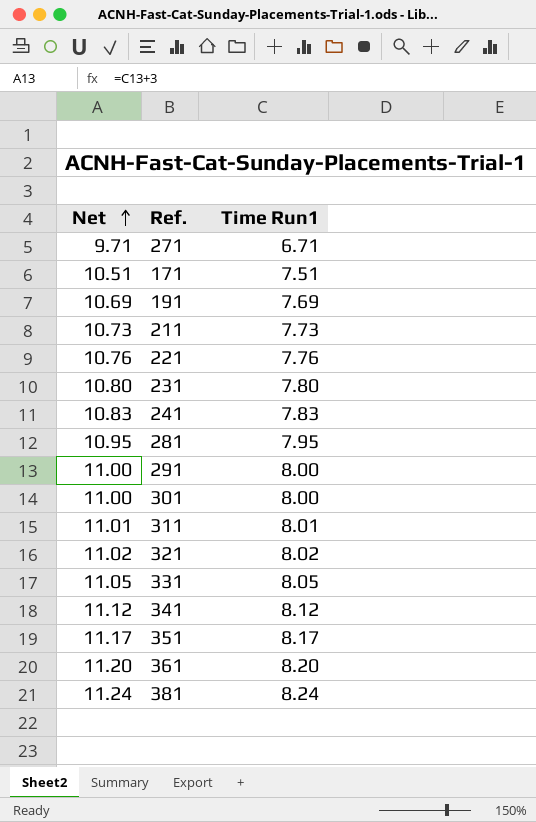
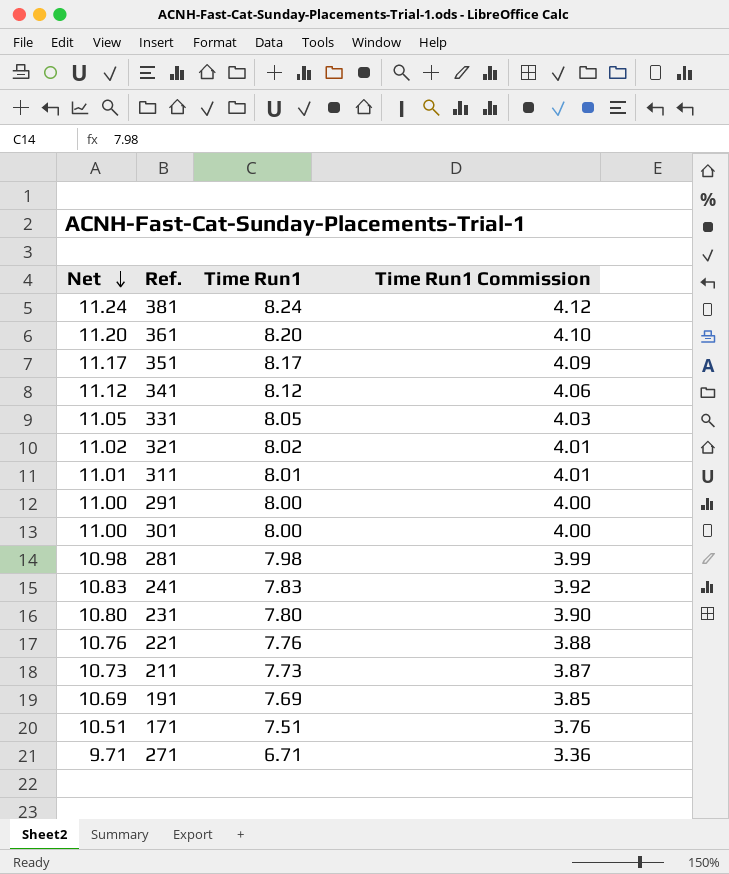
row order: Net ascending -> Net descending
column Time Run1 Commission | formula: none -> [Time Run1] * 0.5
281 | Net: 10.95 -> 10.98
281 | Time Run1: 7.95 -> 7.98

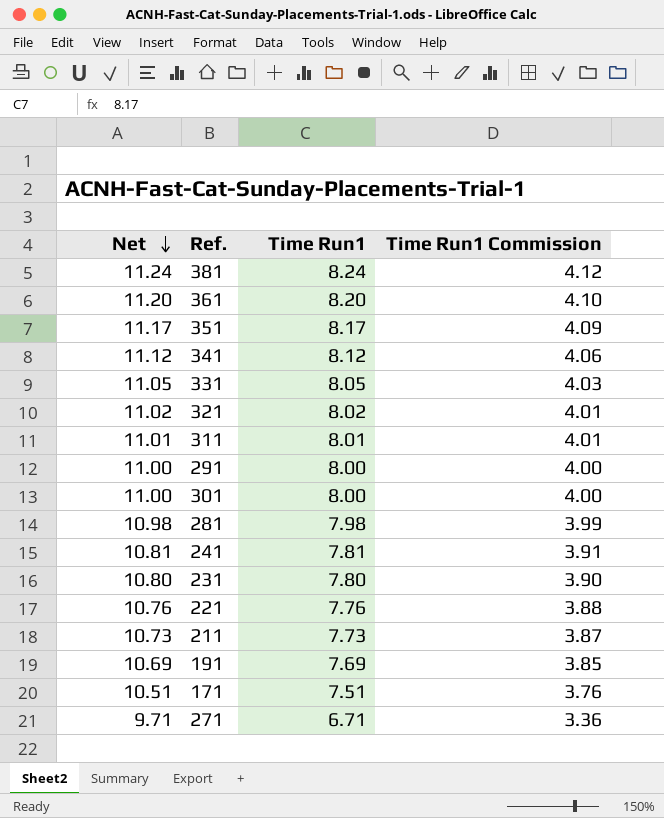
241 | Net: 10.83 -> 10.81
241 | Time Run1: 7.83 -> 7.81
241 | Time Run1 Commission: 3.92 -> 3.91

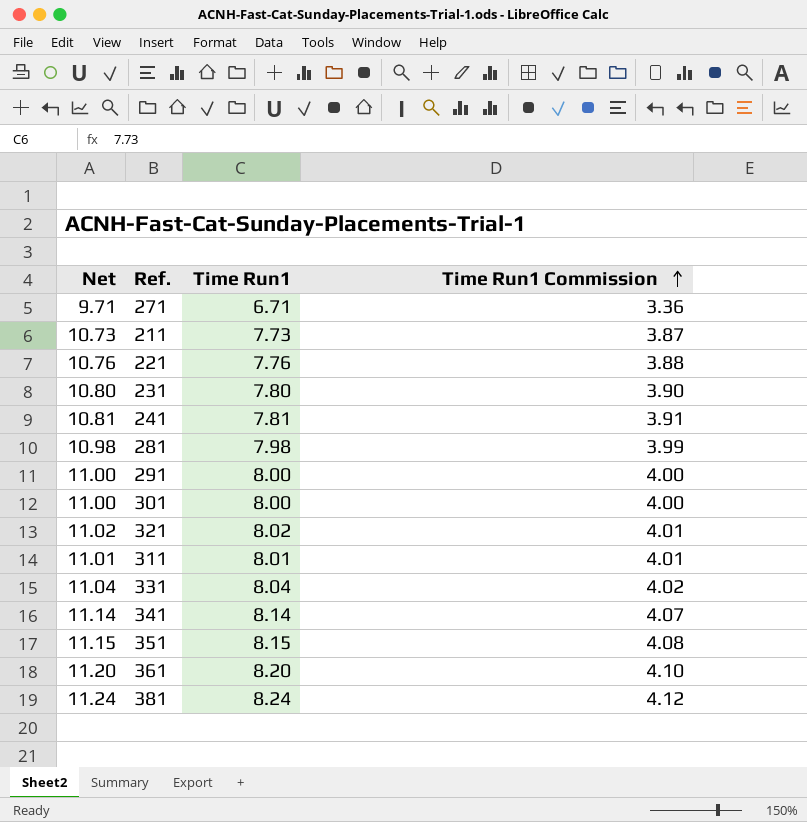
row order: Net descending -> Time Run1 Commission ascending
row 191: 10.69 | 7.69 | 3.85 -> none
row 171: 10.51 | 7.51 | 3.76 -> none
331 | Net: 11.05 -> 11.04
331 | Time Run1: 8.05 -> 8.04
331 | Time Run1 Commission: 4.03 -> 4.02
341 | Net: 11.12 -> 11.14
341 | Time Run1: 8.12 -> 8.14
341 | Time Run1 Commission: 4.06 -> 4.07
351 | Net: 11.17 -> 11.15
351 | Time Run1: 8.17 -> 8.15
351 | Time Run1 Commission: 4.09 -> 4.08

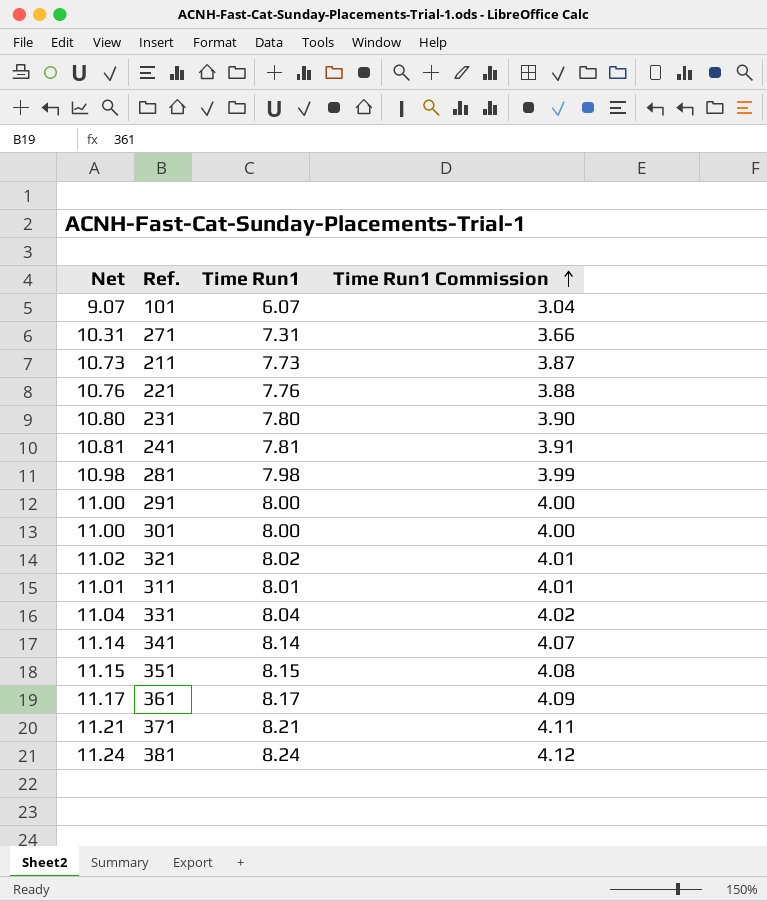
row 101: none -> 9.07 | 6.07 | 3.04
271 | Net: 9.71 -> 10.31
271 | Time Run1: 6.71 -> 7.31
271 | Time Run1 Commission: 3.36 -> 3.66
361 | Net: 11.20 -> 11.17
361 | Time Run1: 8.20 -> 8.17
361 | Time Run1 Commission: 4.10 -> 4.09
row 371: none -> 11.21 | 8.21 | 4.11

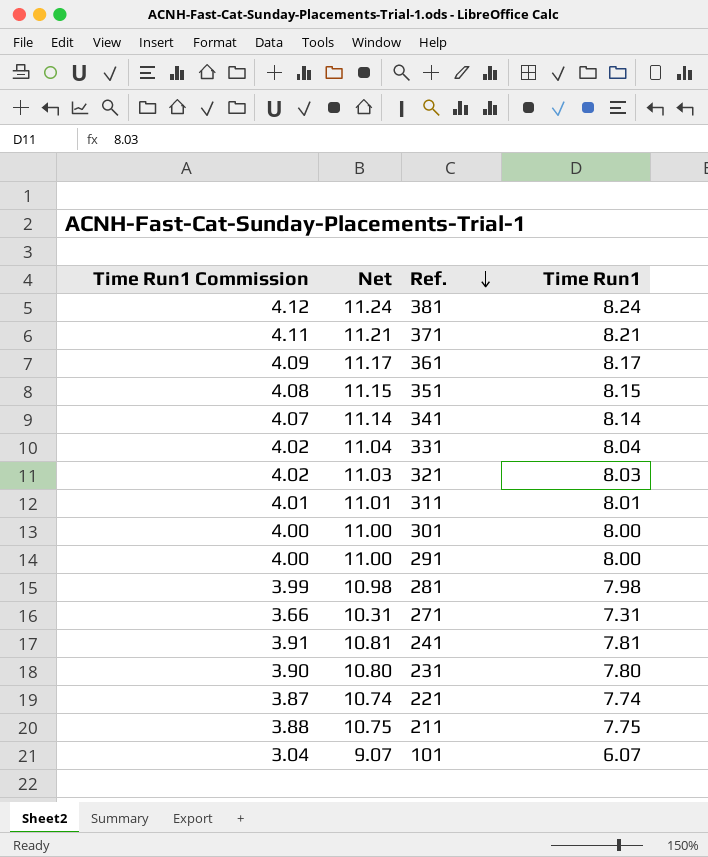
row order: Time Run1 Commission ascending -> Ref. descending
column Time Run1 Commission | position: 4 -> 1
321 | Time Run1 Commission: 4.01 -> 4.02
321 | Net: 11.02 -> 11.03
321 | Time Run1: 8.02 -> 8.03
221 | Time Run1 Commission: 3.88 -> 3.87
221 | Net: 10.76 -> 10.74
221 | Time Run1: 7.76 -> 7.74
211 | Time Run1 Commission: 3.87 -> 3.88
211 | Net: 10.73 -> 10.75
211 | Time Run1: 7.73 -> 7.75

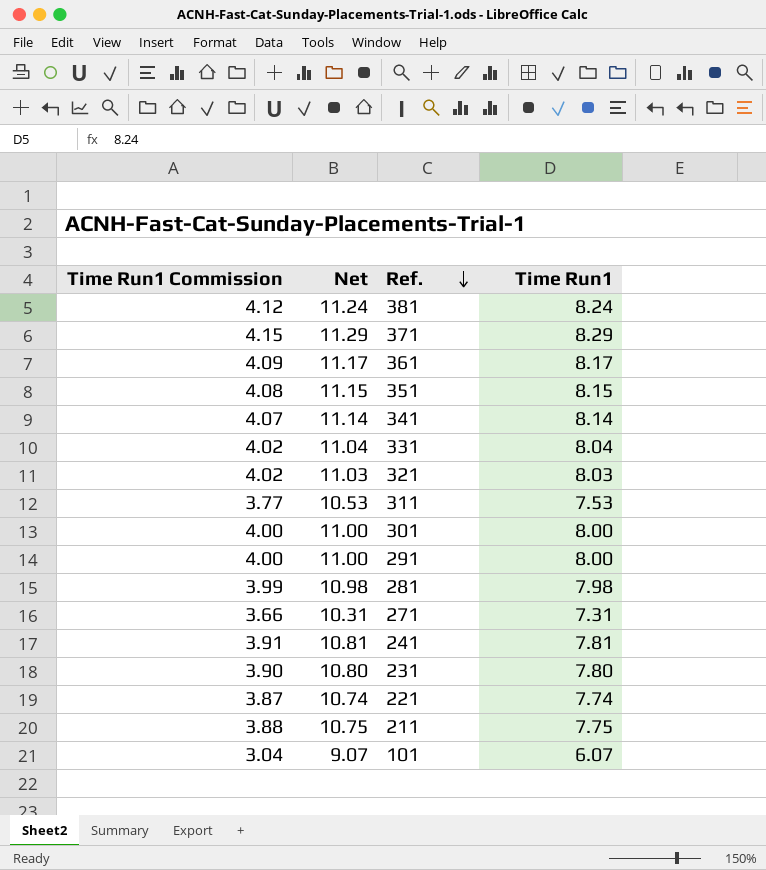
371 | Time Run1 Commission: 4.11 -> 4.15
371 | Net: 11.21 -> 11.29
371 | Time Run1: 8.21 -> 8.29
311 | Time Run1 Commission: 4.01 -> 3.77
311 | Net: 11.01 -> 10.53
311 | Time Run1: 8.01 -> 7.53

